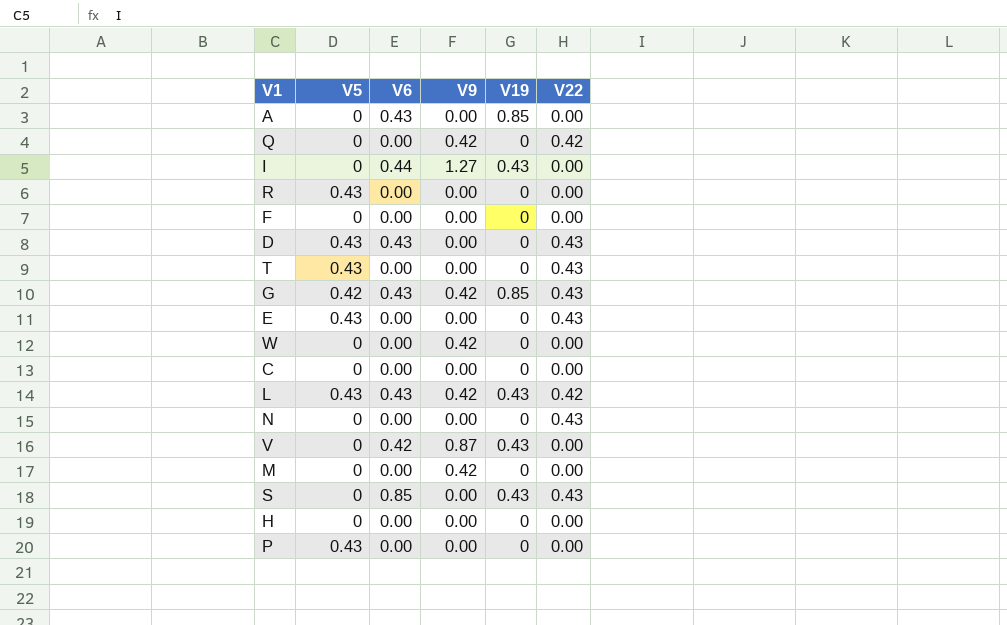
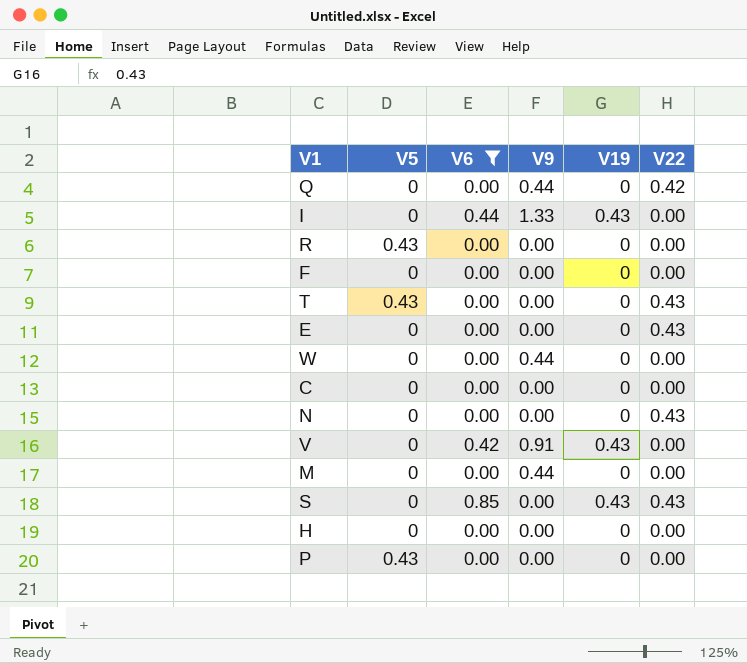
filter: none -> V6 != 0.43
Q | V9: 0.42 -> 0.44
I | V9: 1.27 -> 1.33
E | V5: 0.43 -> 0
W | V9: 0.42 -> 0.44
V | V9: 0.87 -> 0.91
M | V9: 0.42 -> 0.44

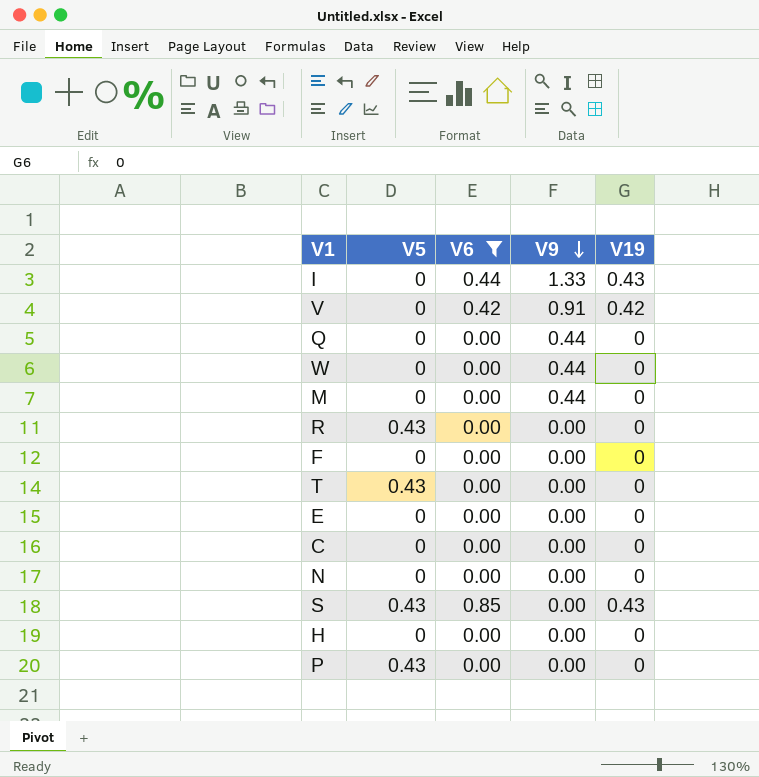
row order: none -> V9 descending
column V22 | position: 6 -> none
V | V19: 0.43 -> 0.42
S | V5: 0 -> 0.43

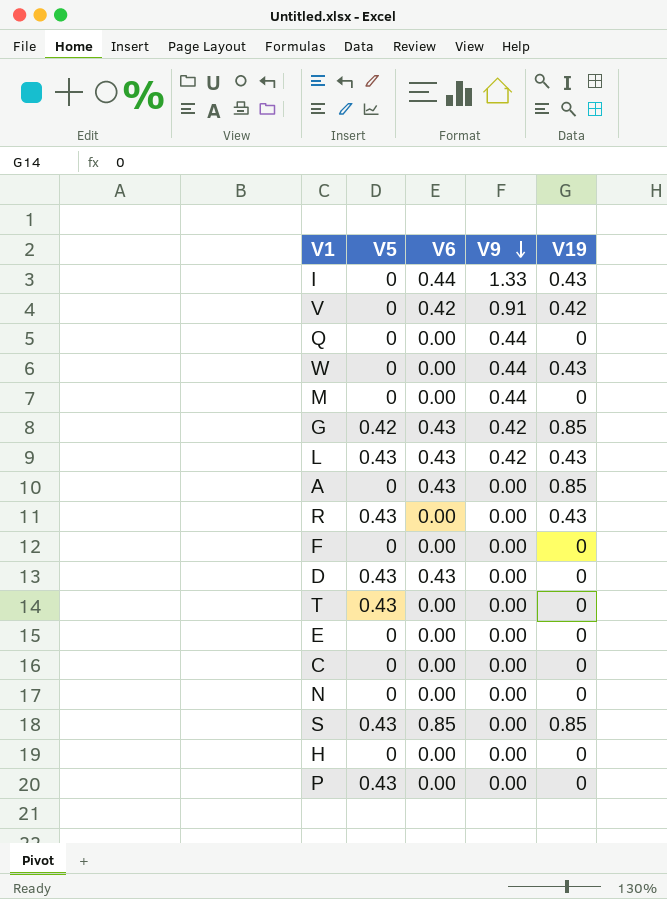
filter: V6 != 0.43 -> none
W | V19: 0 -> 0.43
R | V19: 0 -> 0.43
S | V19: 0.43 -> 0.85

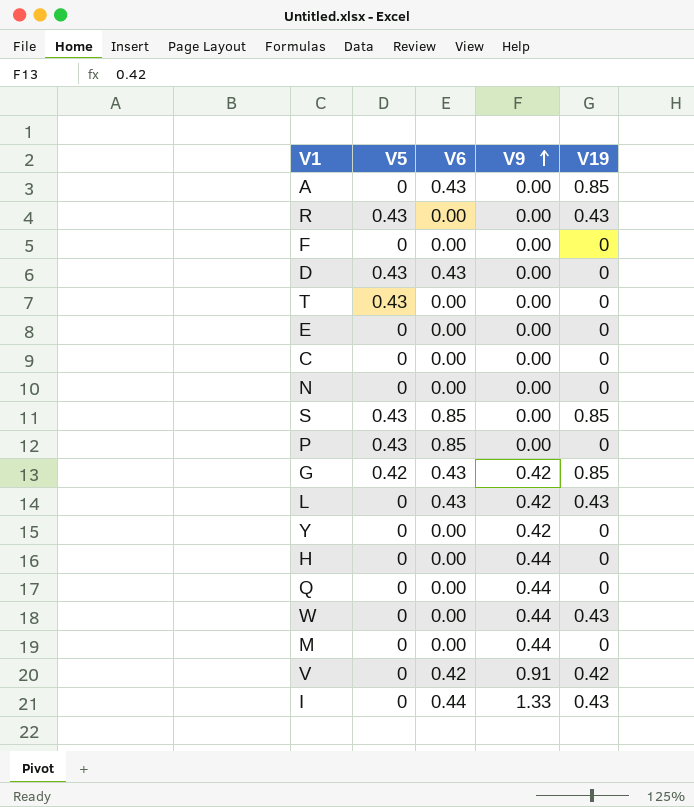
row order: V9 descending -> V9 ascending
P | V6: 0.00 -> 0.85
L | V5: 0.43 -> 0
row Y: none -> 0 | 0.00 | 0.42 | 0
H | V9: 0.00 -> 0.44

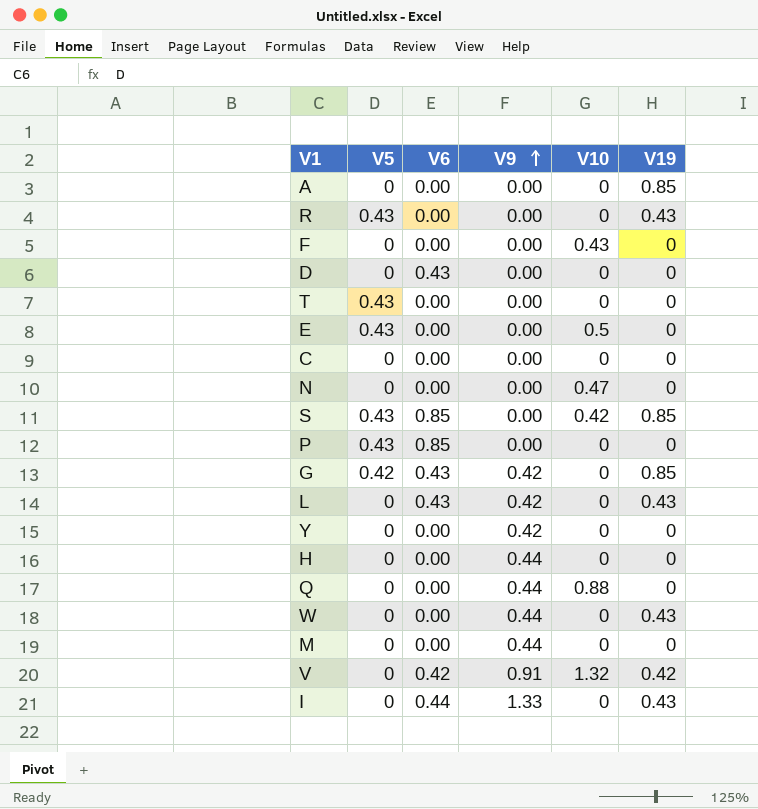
column V10 | position: none -> 5
A | V6: 0.43 -> 0.00
D | V5: 0.43 -> 0
E | V5: 0 -> 0.43

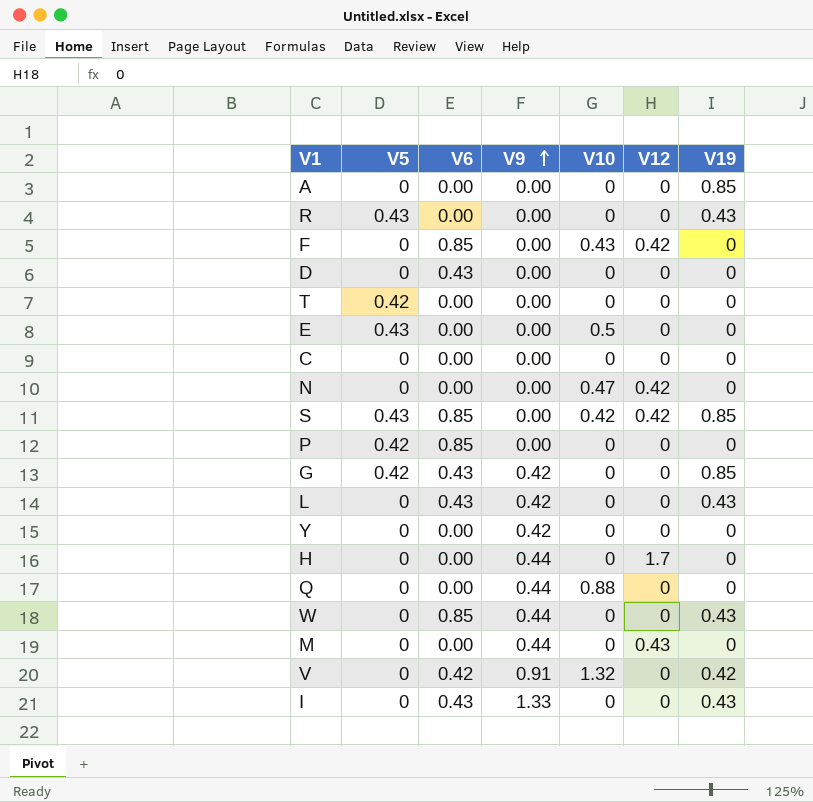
column V12 | position: none -> 6
F | V6: 0.00 -> 0.85
T | V5: 0.43 -> 0.42
P | V5: 0.43 -> 0.42
W | V6: 0.00 -> 0.85
I | V6: 0.44 -> 0.43

